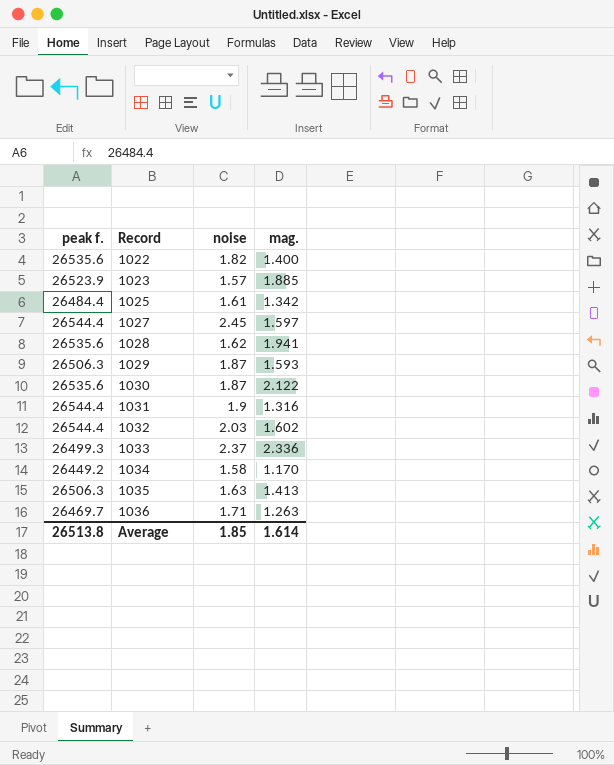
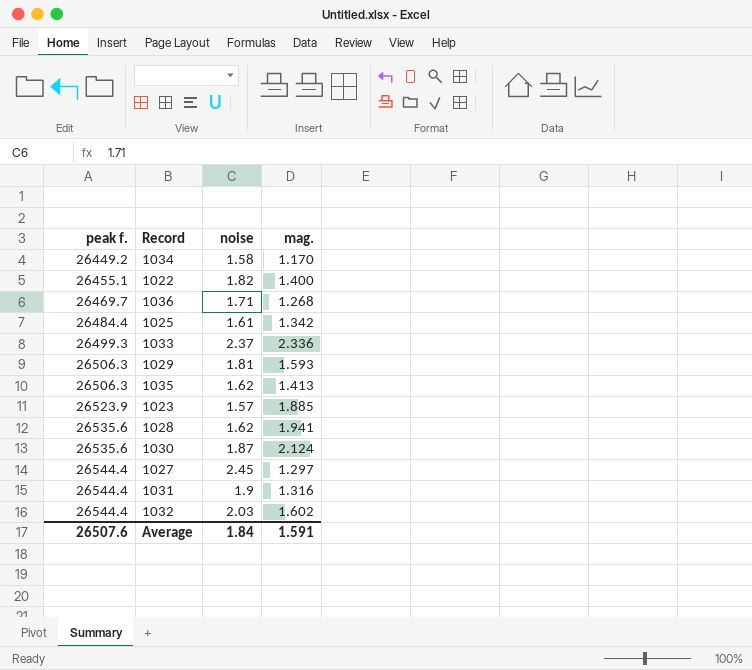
row order: Record ascending -> peak f. ascending
1022 | peak f.: 26535.6 -> 26455.1
1036 | mag.: 1.263 -> 1.268
1029 | noise: 1.87 -> 1.81
1035 | noise: 1.63 -> 1.62
1030 | mag.: 2.122 -> 2.124
1027 | mag.: 1.597 -> 1.297
Average | peak f.: 26513.8 -> 26507.6
Average | noise: 1.85 -> 1.84
Average | mag.: 1.614 -> 1.591

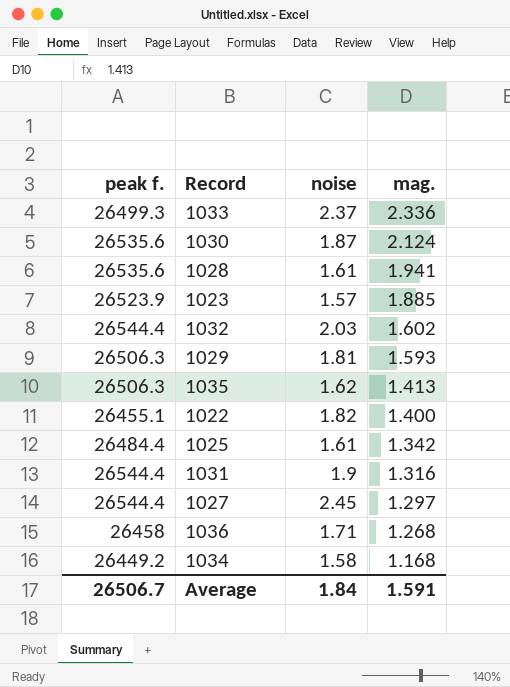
row order: peak f. ascending -> mag. descending
1028 | noise: 1.62 -> 1.61
1036 | peak f.: 26469.7 -> 26458
1034 | mag.: 1.170 -> 1.168
Average | peak f.: 26507.6 -> 26506.7

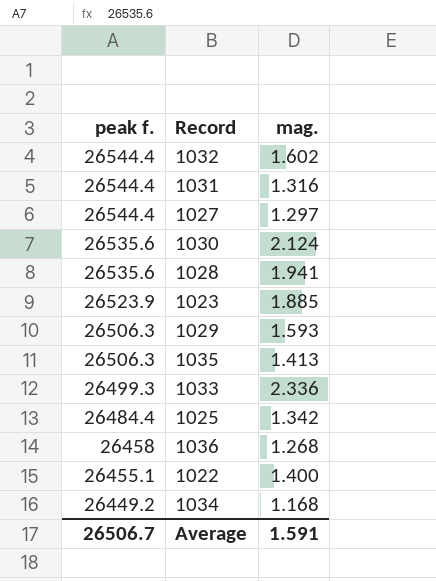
row order: mag. descending -> peak f. descending
column noise | position: 3 -> none

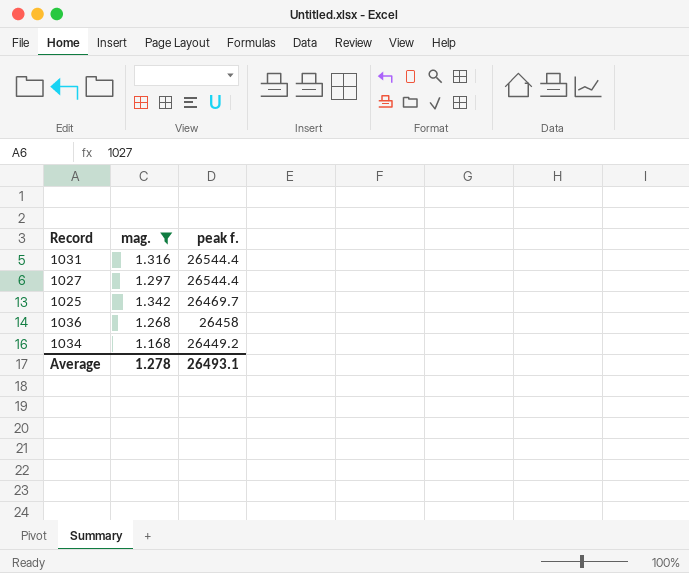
filter: none -> mag. <= 1.342
column peak f. | position: 1 -> 3
1025 | peak f.: 26484.4 -> 26469.7
Average | mag.: 1.591 -> 1.278
Average | peak f.: 26506.7 -> 26493.1

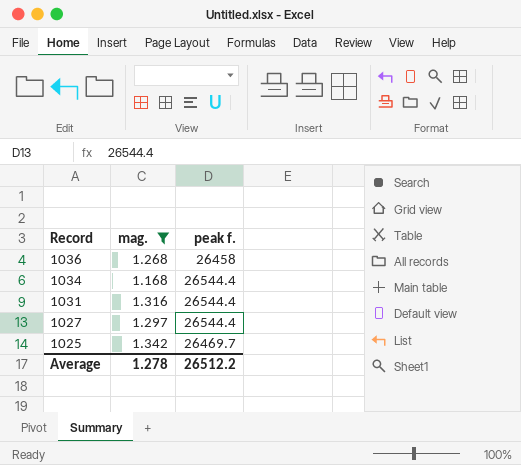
row order: peak f. descending -> Record descending
1034 | peak f.: 26449.2 -> 26544.4
Average | peak f.: 26493.1 -> 26512.2

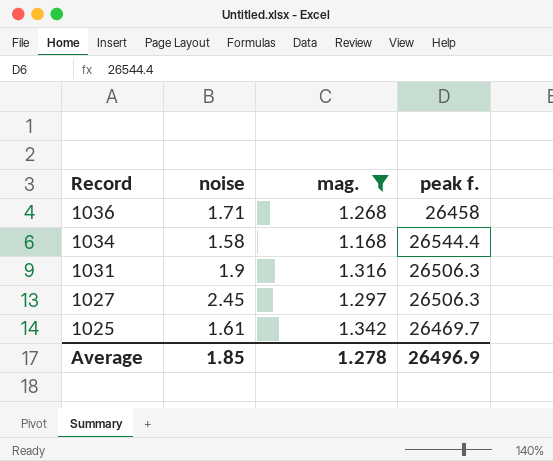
column noise | position: none -> 2
1031 | peak f.: 26544.4 -> 26506.3
1027 | peak f.: 26544.4 -> 26506.3
Average | peak f.: 26512.2 -> 26496.9

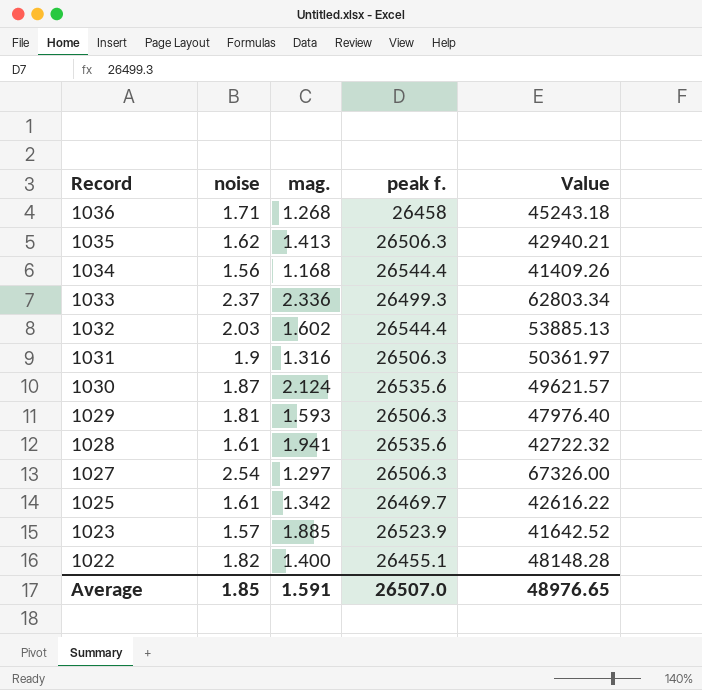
filter: mag. <= 1.342 -> none
column Value | formula: none -> [noise] * [peak f.]
1034 | noise: 1.58 -> 1.56
1027 | noise: 2.45 -> 2.54
Average | mag.: 1.278 -> 1.591
Average | peak f.: 26496.9 -> 26507.0

